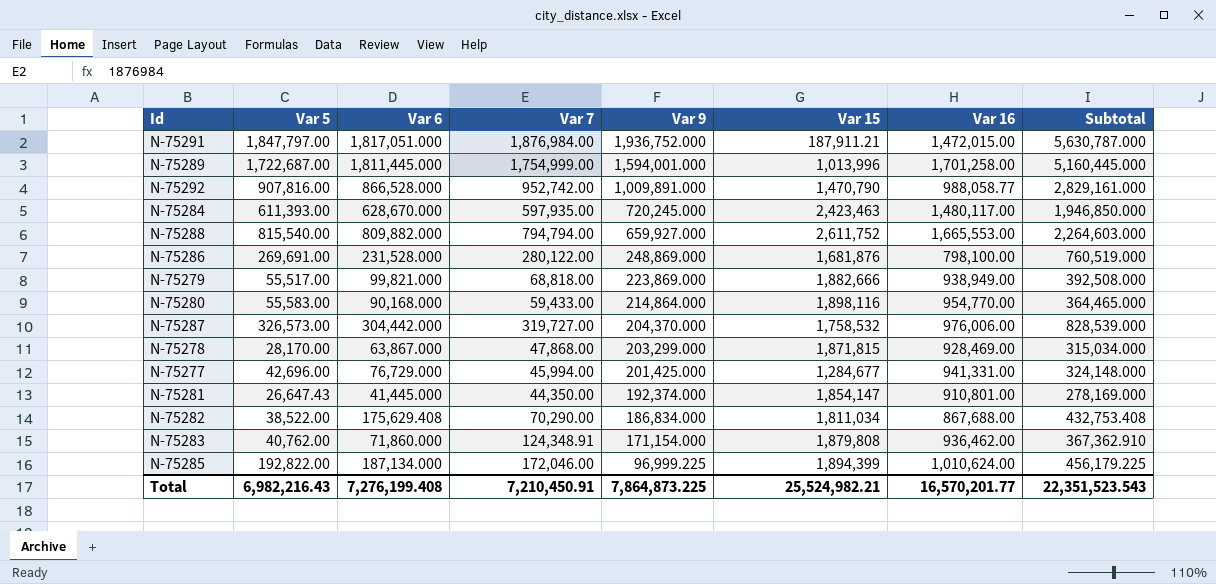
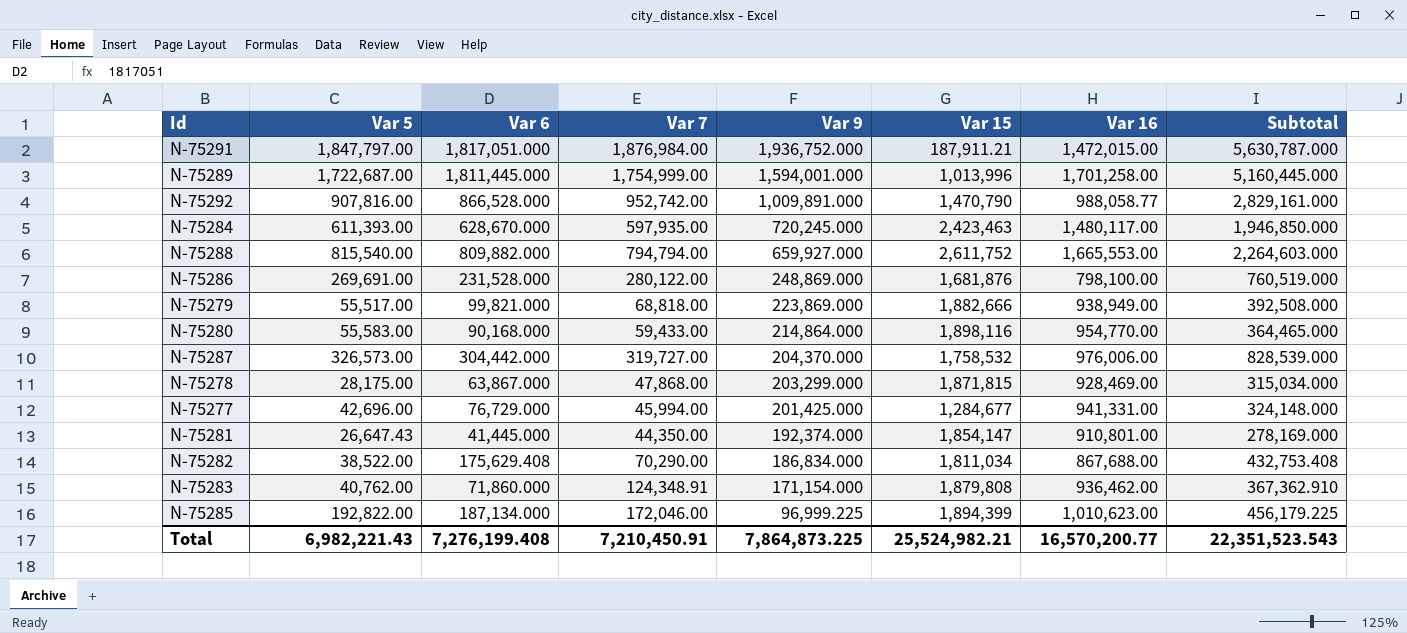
N-75278 | Var 5: 28,170.00 -> 28,175.00
N-75285 | Var 16: 1,010,624.00 -> 1,010,623.00
Total | Var 5: 6,982,216.43 -> 6,982,221.43
Total | Var 16: 16,570,201.77 -> 16,570,200.77

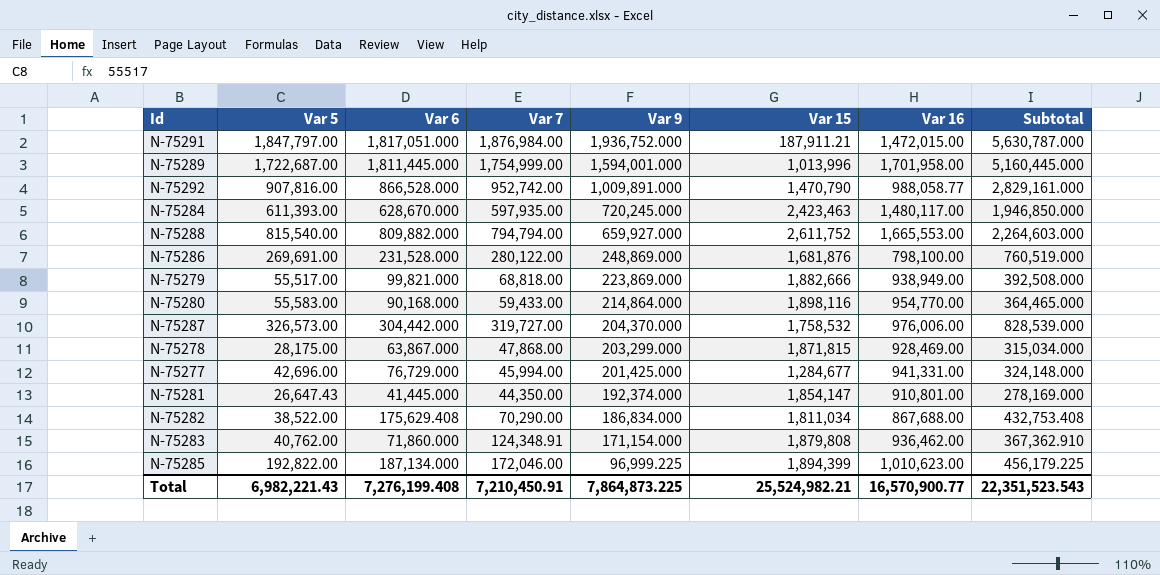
N-75289 | Var 16: 1,701,258.00 -> 1,701,958.00
Total | Var 16: 16,570,200.77 -> 16,570,900.77

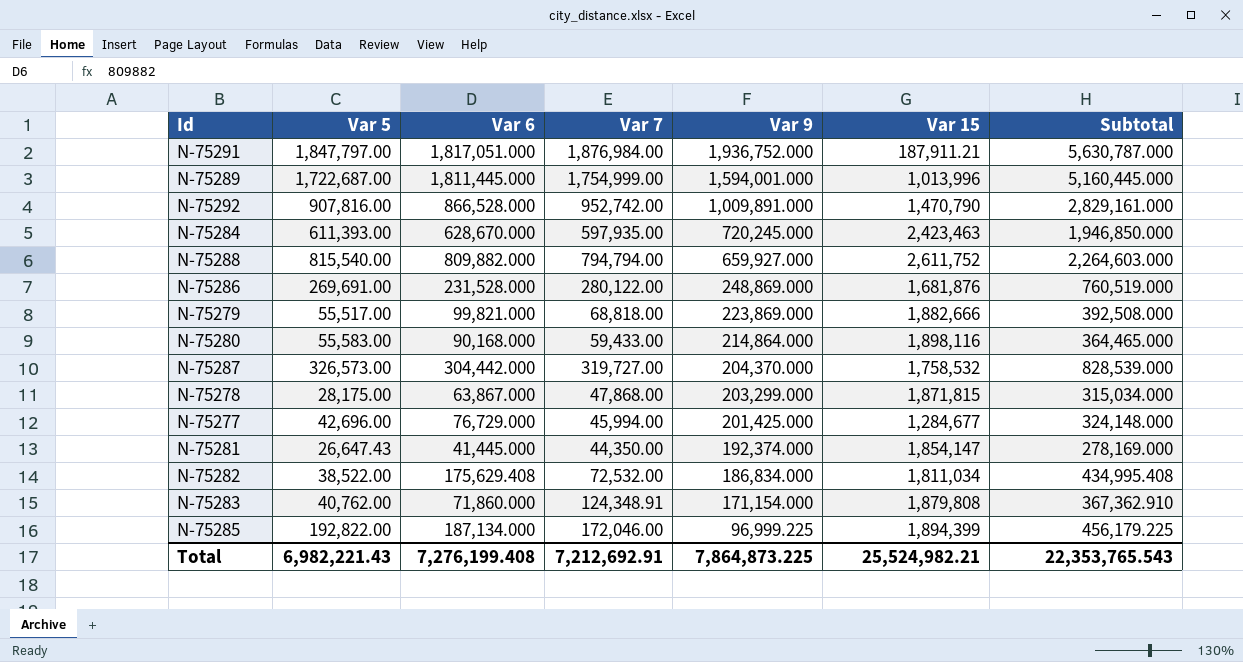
column Var 16 | position: 7 -> none
N-75282 | Var 7: 70,290.00 -> 72,532.00
N-75282 | Subtotal: 432,753.408 -> 434,995.408
Total | Var 7: 7,210,450.91 -> 7,212,692.91
Total | Subtotal: 22,351,523.543 -> 22,353,765.543

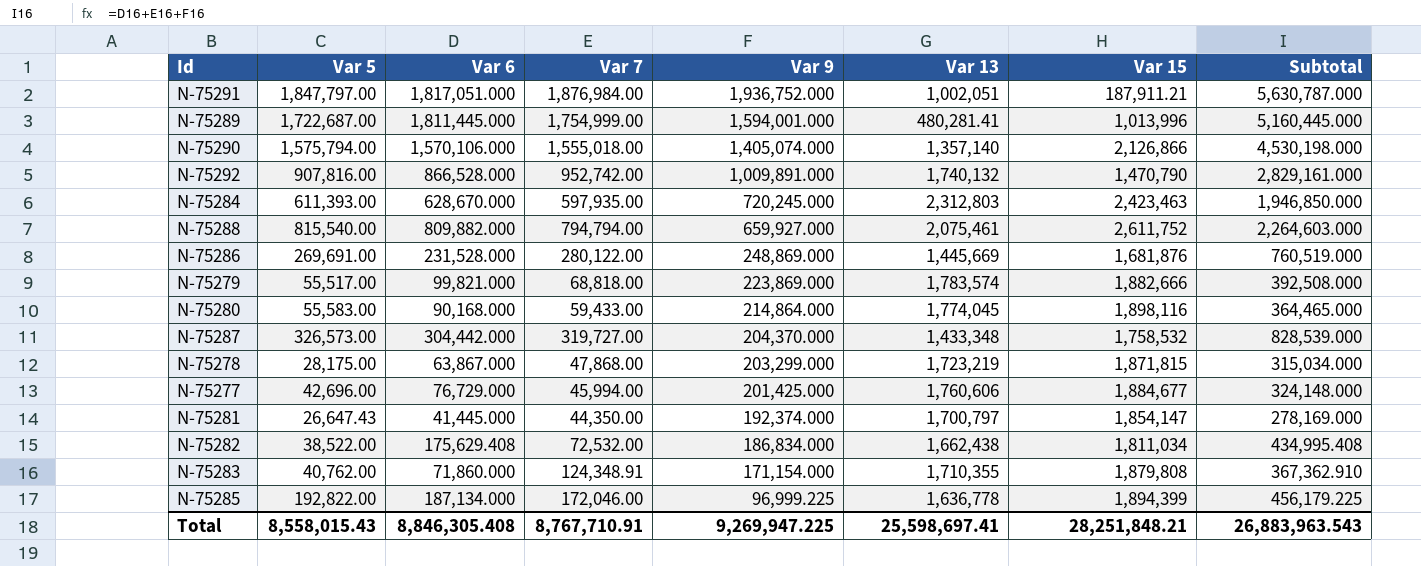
column Var 13 | position: none -> 6
row N-75290: none -> 1,575,794.00 | 1,570,106.000 | 1,555,018.00 | 1,405,074.000 | 1,357,140 | 2,126,866 | 4,530,198.000
N-75277 | Var 15: 1,284,677 -> 1,884,677
Total | Var 5: 6,982,221.43 -> 8,558,015.43
Total | Var 6: 7,276,199.408 -> 8,846,305.408
Total | Var 7: 7,212,692.91 -> 8,767,710.91
Total | Var 9: 7,864,873.225 -> 9,269,947.225
Total | Var 15: 25,524,982.21 -> 28,251,848.21
Total | Subtotal: 22,353,765.543 -> 26,883,963.543

